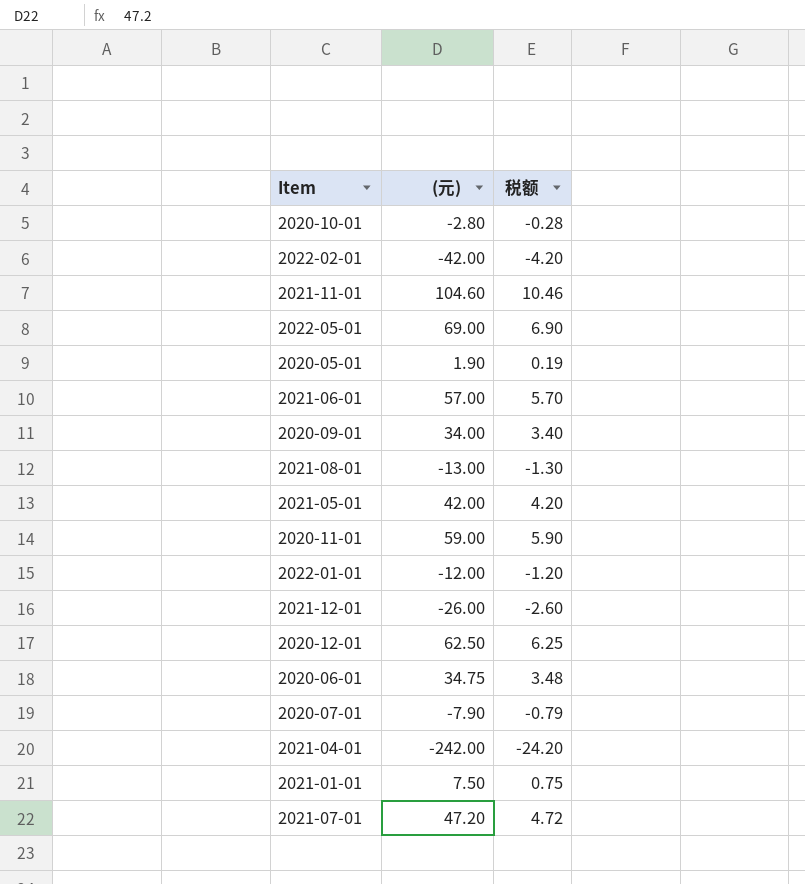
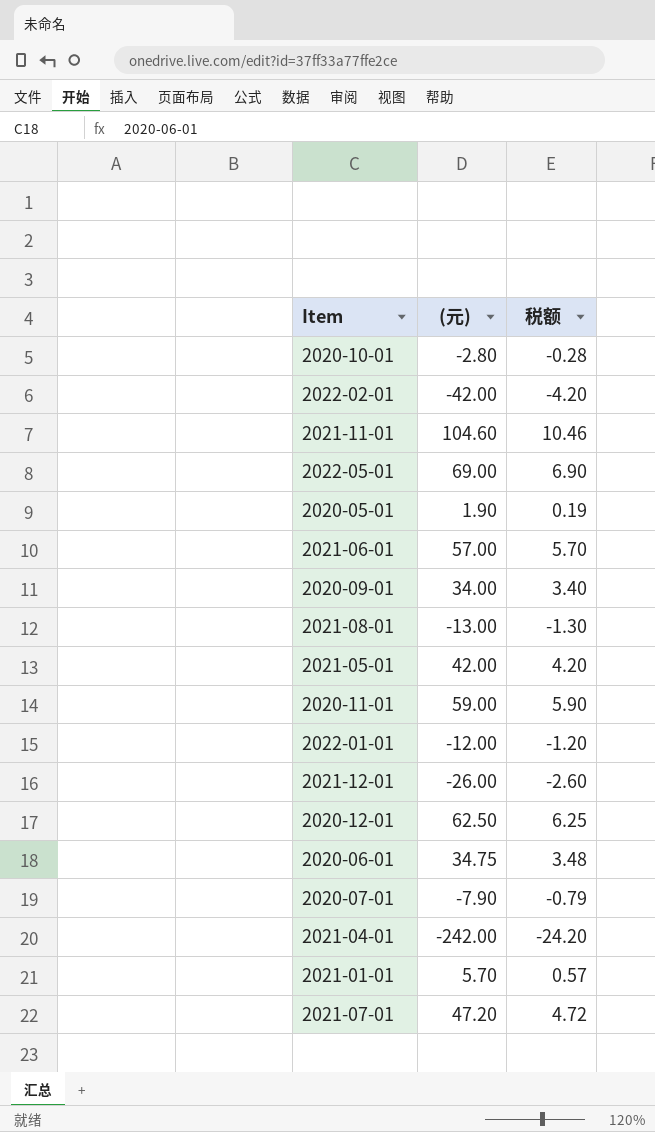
2021-01-01 | (元): 7.50 -> 5.70
2021-01-01 | 税额: 0.75 -> 0.57

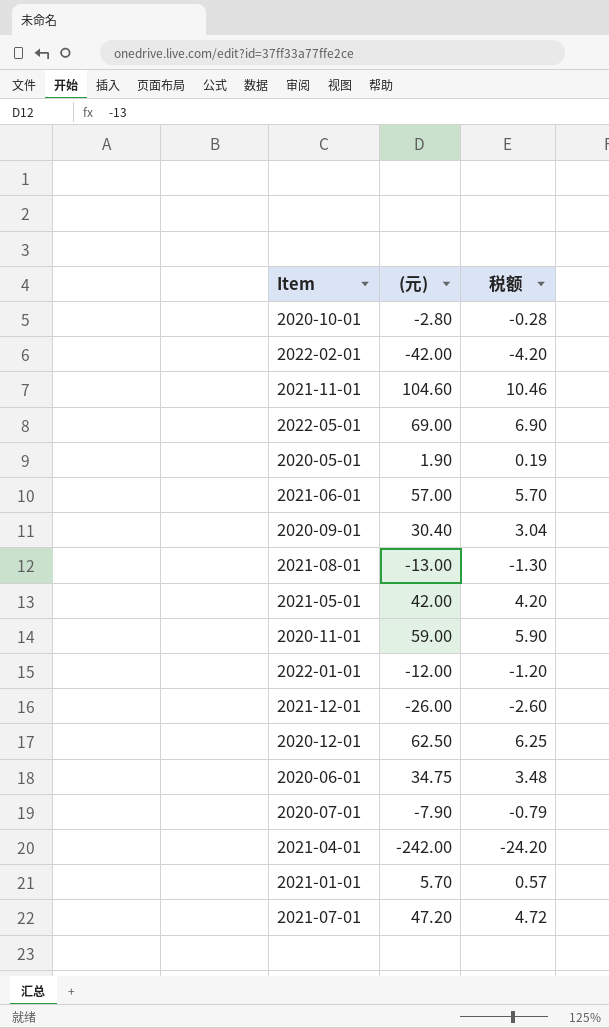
2020-09-01 | (元): 34.00 -> 30.40
2020-09-01 | 税额: 3.40 -> 3.04

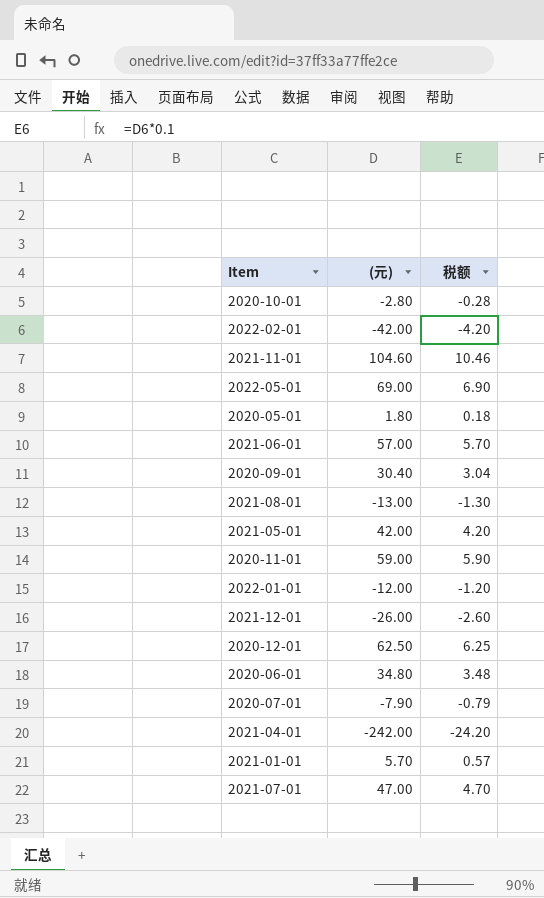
2020-05-01 | (元): 1.90 -> 1.80
2020-05-01 | 税额: 0.19 -> 0.18
2020-06-01 | (元): 34.75 -> 34.80
2021-07-01 | (元): 47.20 -> 47.00
2021-07-01 | 税额: 4.72 -> 4.70

